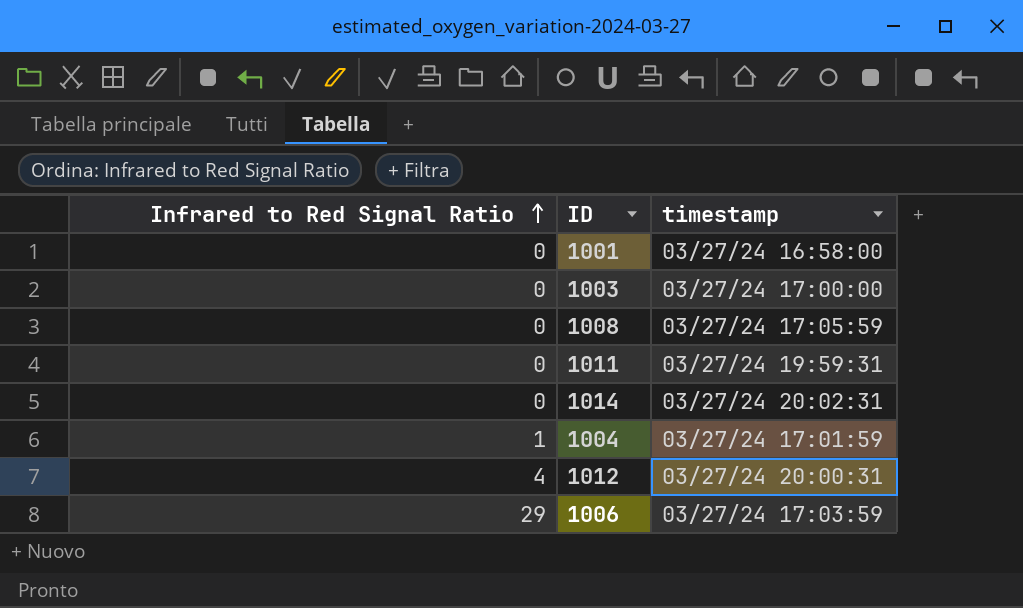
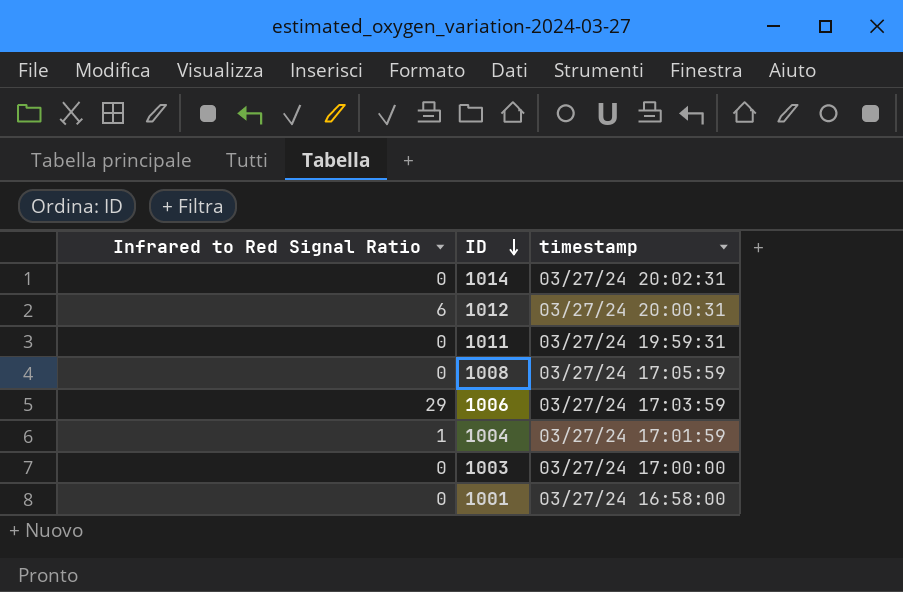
row order: Infrared to Red Signal Ratio ascending -> ID descending
1012 | Infrared to Red Signal Ratio: 4 -> 6

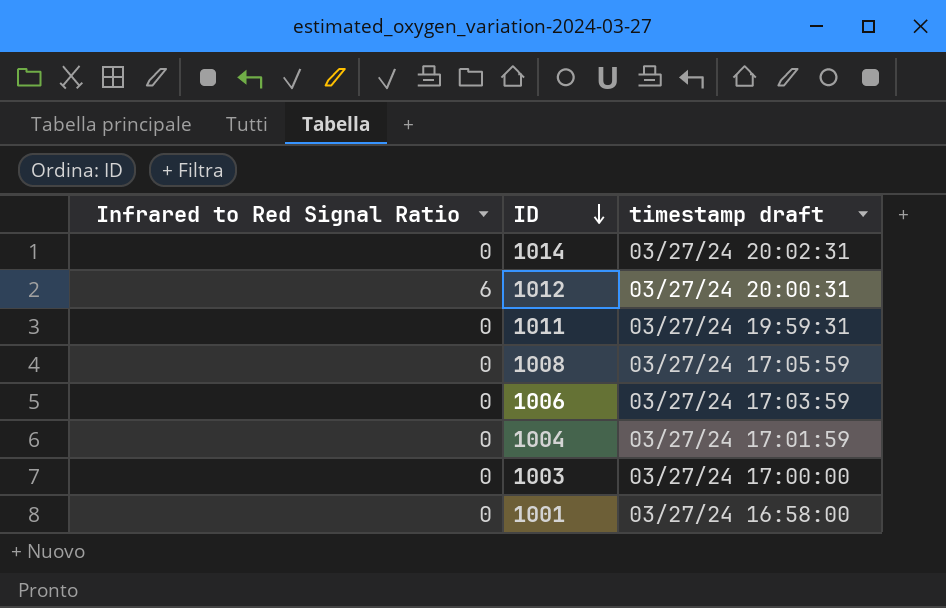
column name: timestamp -> timestamp draft
1006 | Infrared to Red Signal Ratio: 29 -> 0
1004 | Infrared to Red Signal Ratio: 1 -> 0

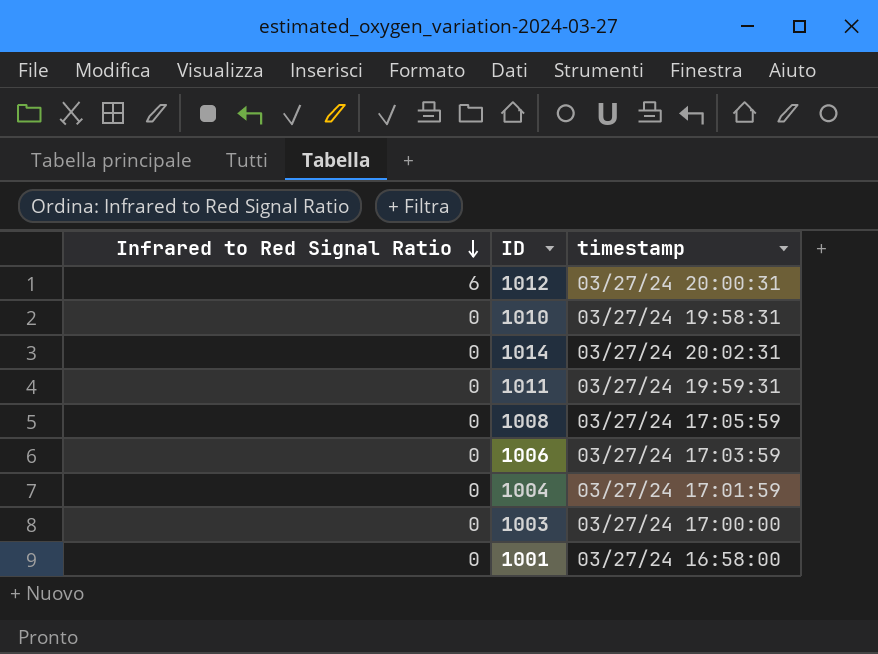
row order: ID descending -> Infrared to Red Signal Ratio descending
column name: timestamp draft -> timestamp
row 1010: none -> 0 | 03/27/24 19:58:31

